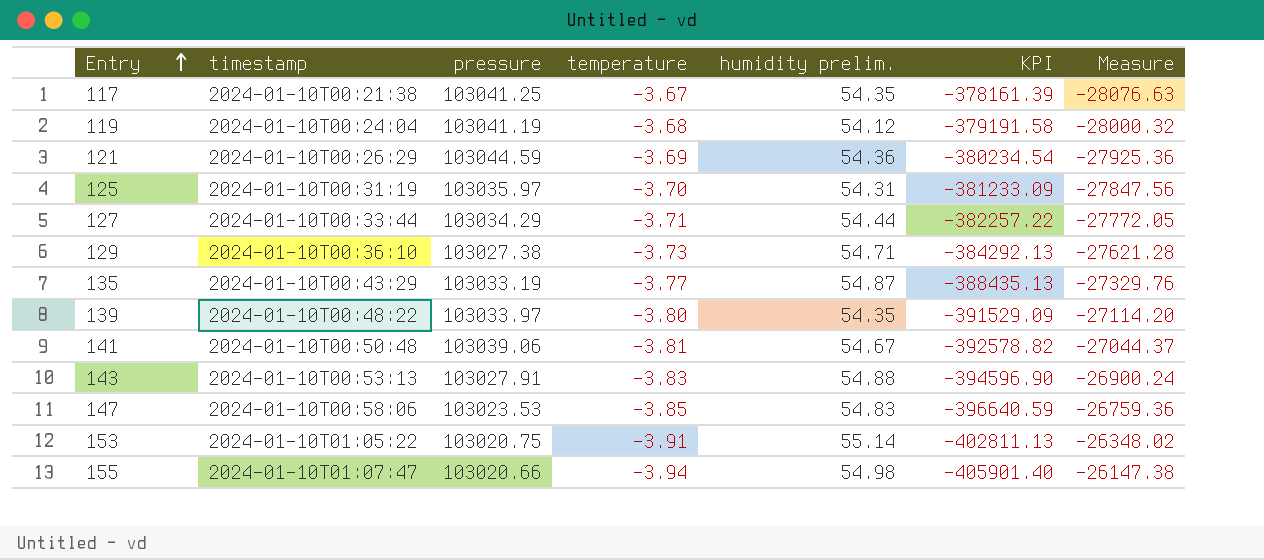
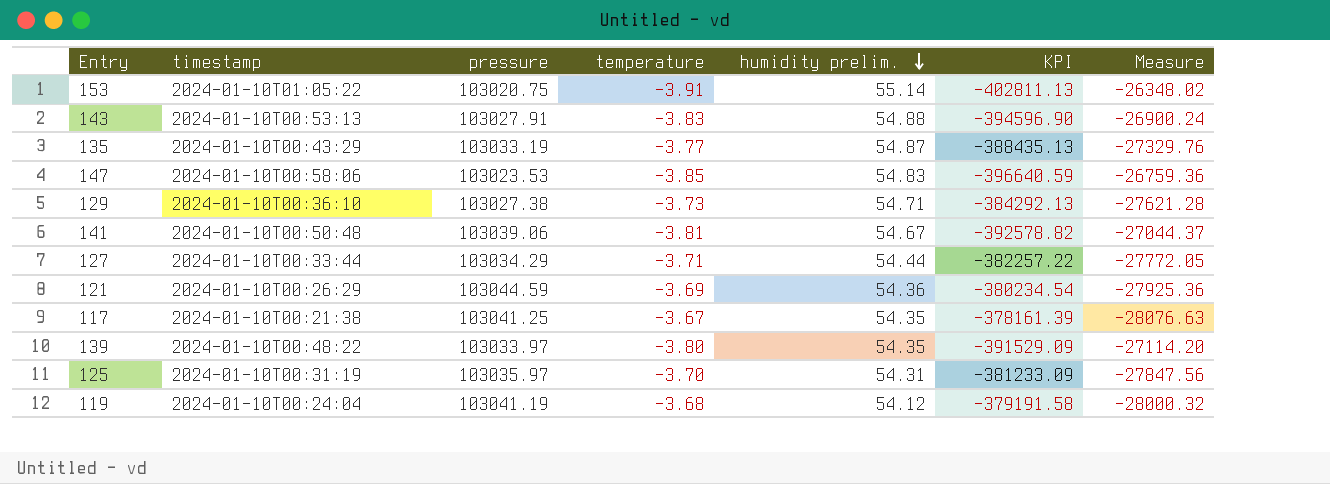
row order: Entry ascending -> humidity prelim. descending
row 155: 2024-01-10T01:07:47 | 103020.66 | -3.94 | 54.98 | -405901.40 | -26147.38 -> none

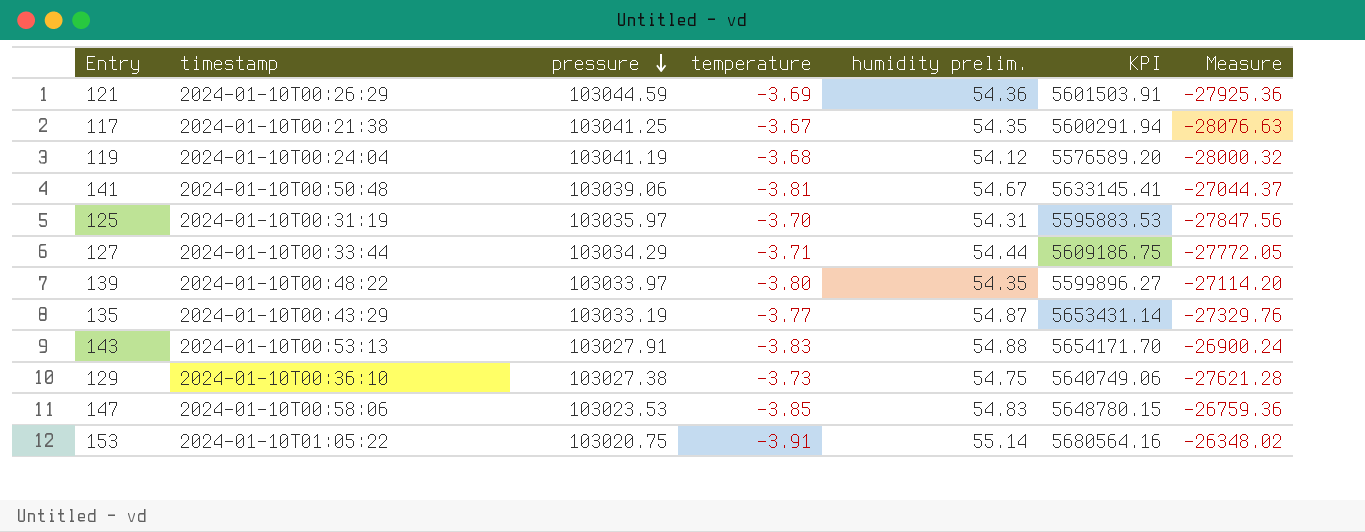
row order: humidity prelim. descending -> pressure descending
column KPI | formula: [pressure] * [temperature] -> [pressure] * [humidity prelim.]
129 | humidity prelim.: 54.71 -> 54.75

